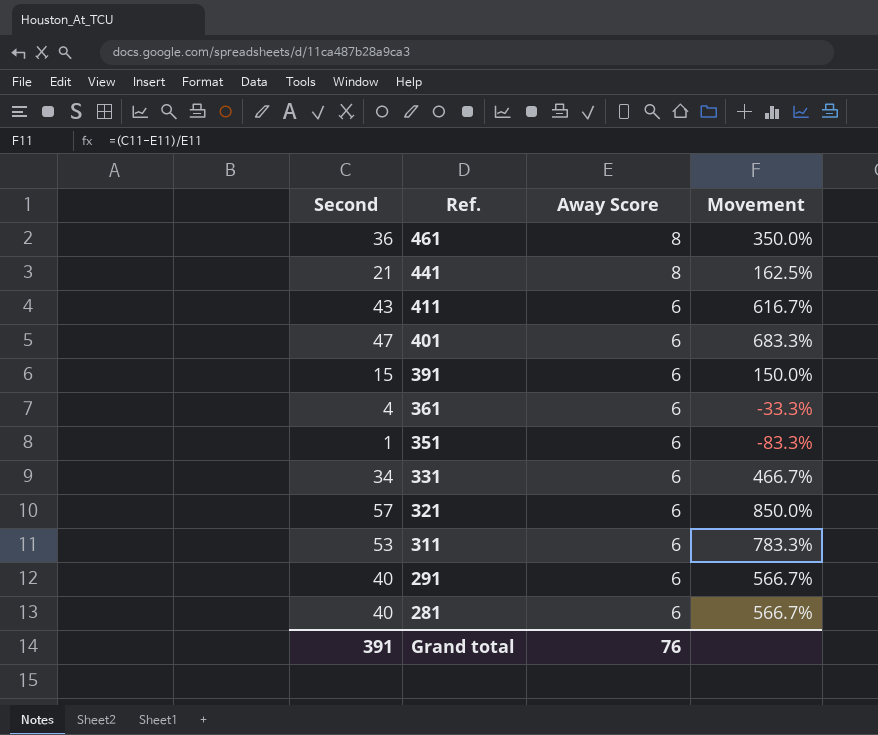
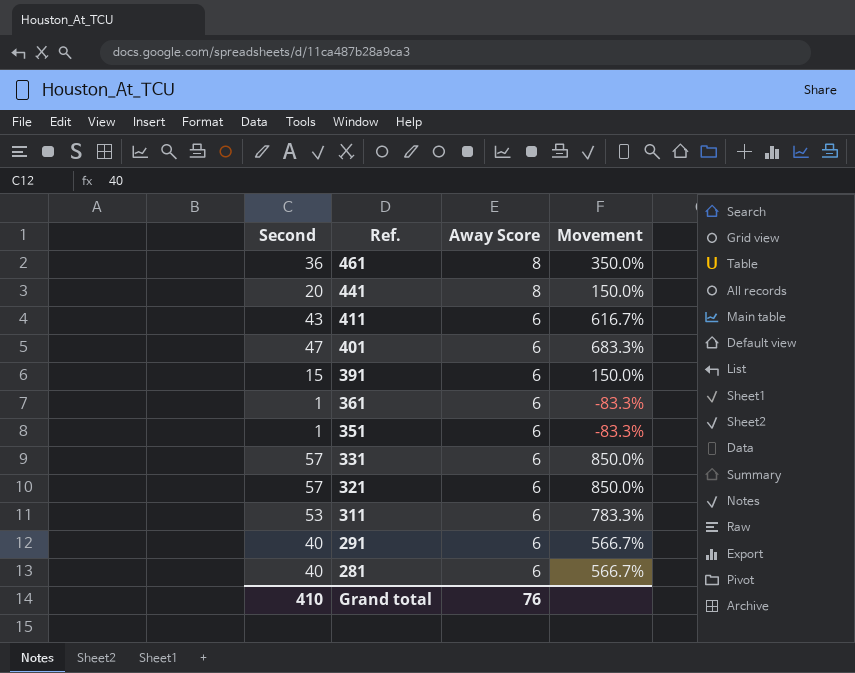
441 | Second: 21 -> 20
441 | Movement: 162.5% -> 150.0%
361 | Second: 4 -> 1
361 | Movement: -33.3% -> -83.3%
331 | Second: 34 -> 57
331 | Movement: 466.7% -> 850.0%
Grand total | Second: 391 -> 410

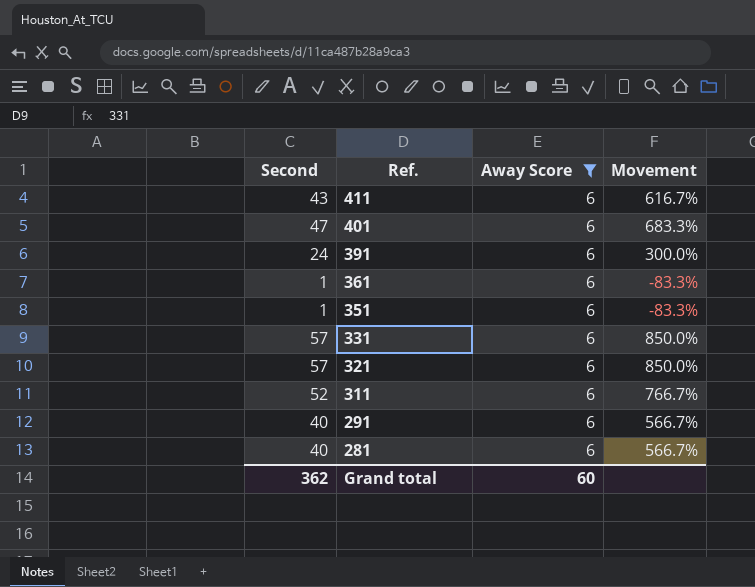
filter: none -> Away Score = 6
391 | Second: 15 -> 24
391 | Movement: 150.0% -> 300.0%
311 | Second: 53 -> 52
311 | Movement: 783.3% -> 766.7%
Grand total | Second: 410 -> 362
Grand total | Away Score: 76 -> 60

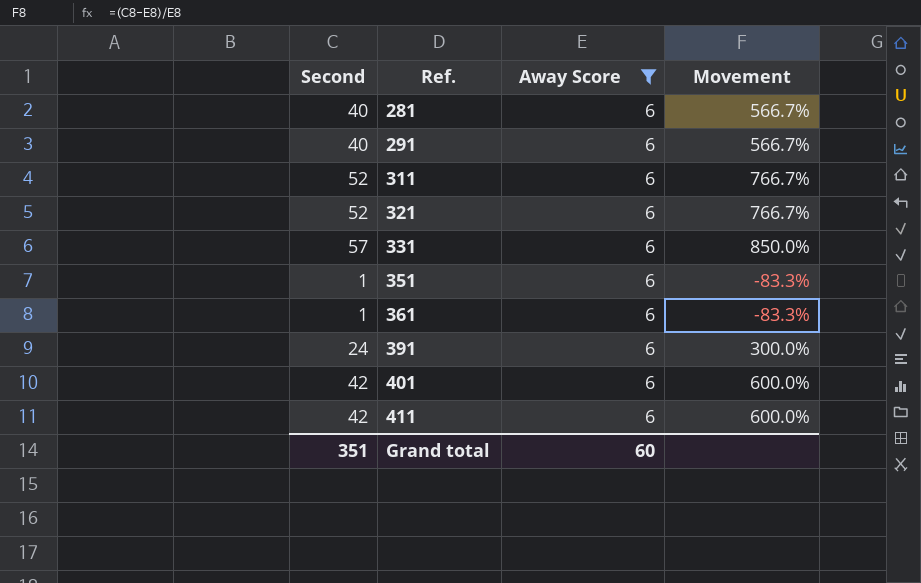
row order: Ref. descending -> Ref. ascending
321 | Second: 57 -> 52
321 | Movement: 850.0% -> 766.7%
401 | Second: 47 -> 42
401 | Movement: 683.3% -> 600.0%
411 | Second: 43 -> 42
411 | Movement: 616.7% -> 600.0%
Grand total | Second: 362 -> 351

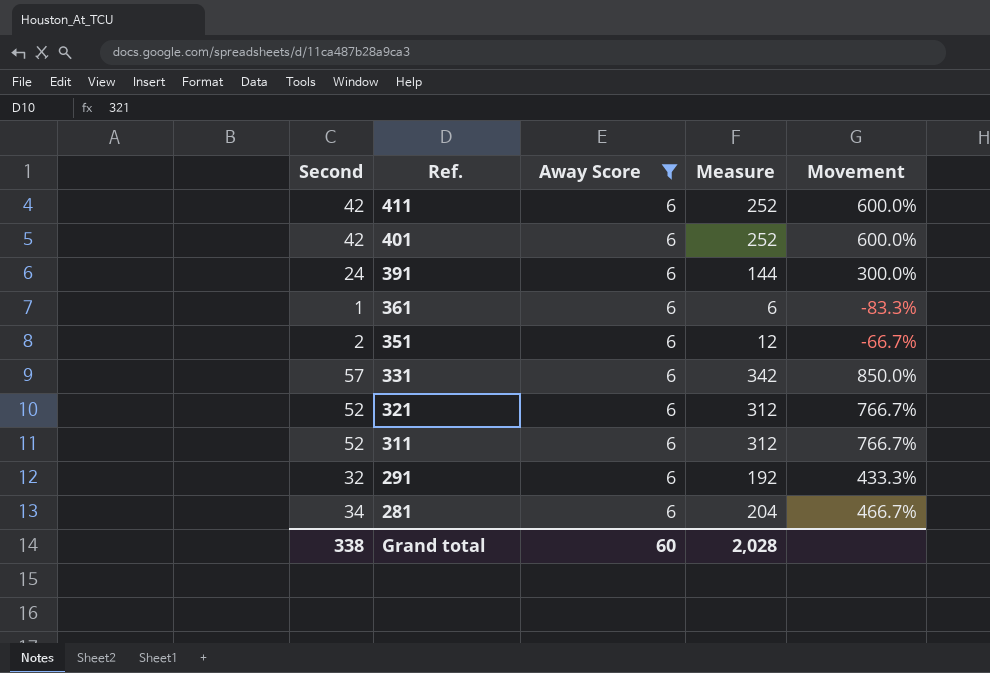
row order: Ref. ascending -> Ref. descending
column Measure | formula: none -> [Second] * [Away Score]
351 | Second: 1 -> 2
351 | Movement: -83.3% -> -66.7%
291 | Second: 40 -> 32
291 | Movement: 566.7% -> 433.3%
281 | Second: 40 -> 34
281 | Movement: 566.7% -> 466.7%
Grand total | Second: 351 -> 338

